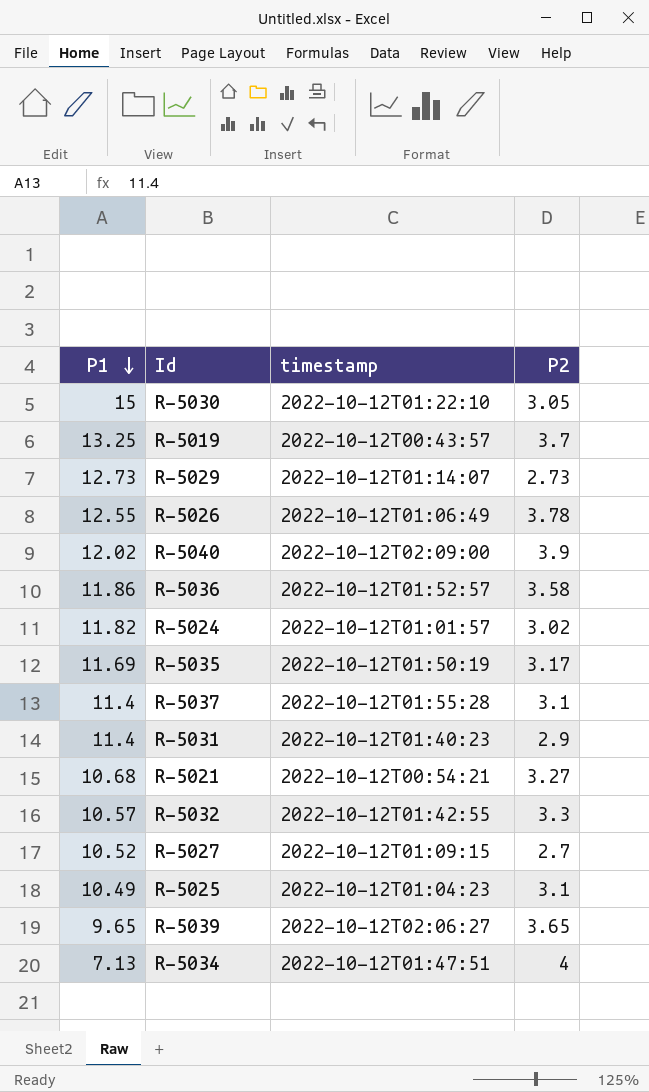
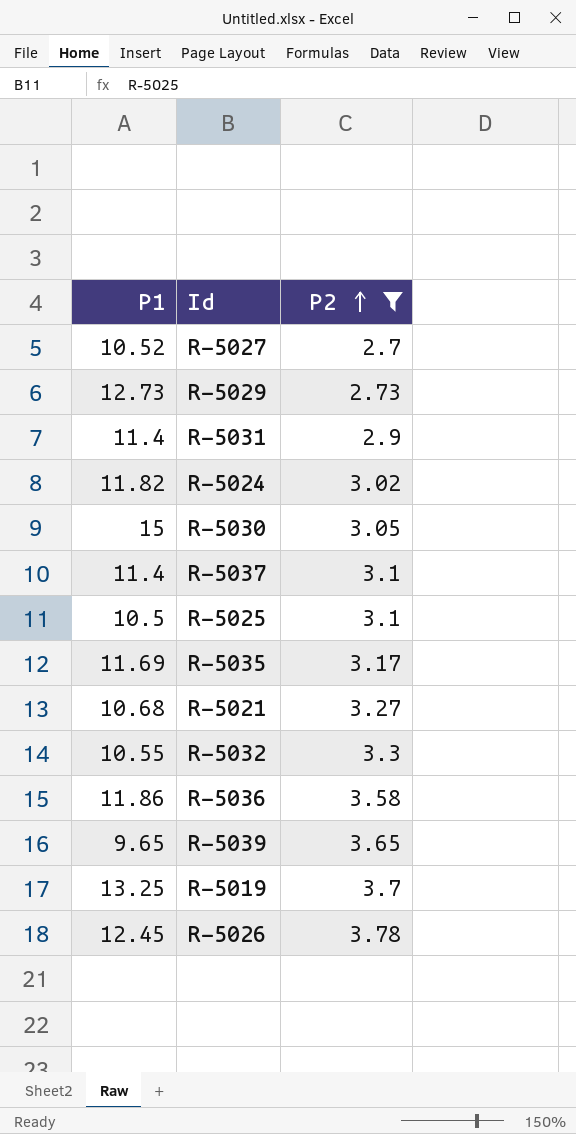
filter: none -> P2 <= 3.78
row order: P1 descending -> P2 ascending
column timestamp | position: 3 -> none
R-5025 | P1: 10.49 -> 10.5
R-5032 | P1: 10.57 -> 10.55
R-5026 | P1: 12.55 -> 12.45

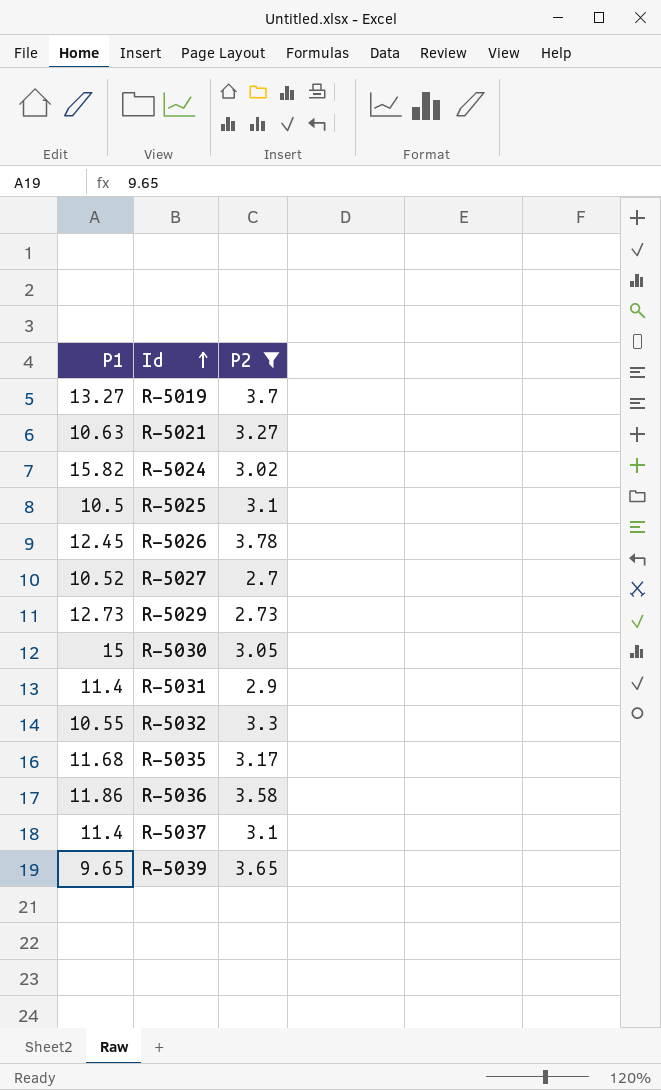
row order: P2 ascending -> Id ascending
R-5019 | P1: 13.25 -> 13.27
R-5021 | P1: 10.68 -> 10.63
R-5024 | P1: 11.82 -> 15.82
R-5035 | P1: 11.69 -> 11.68

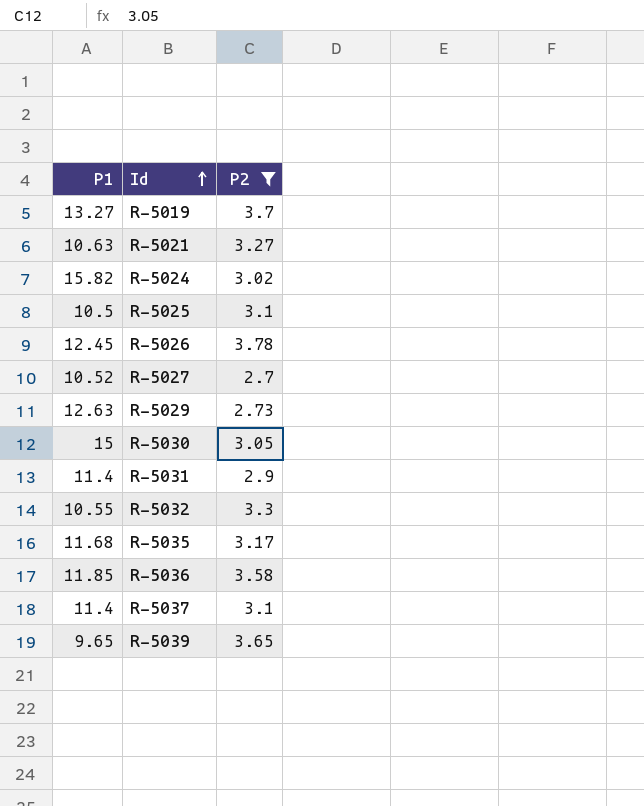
R-5029 | P1: 12.73 -> 12.63
R-5036 | P1: 11.86 -> 11.85

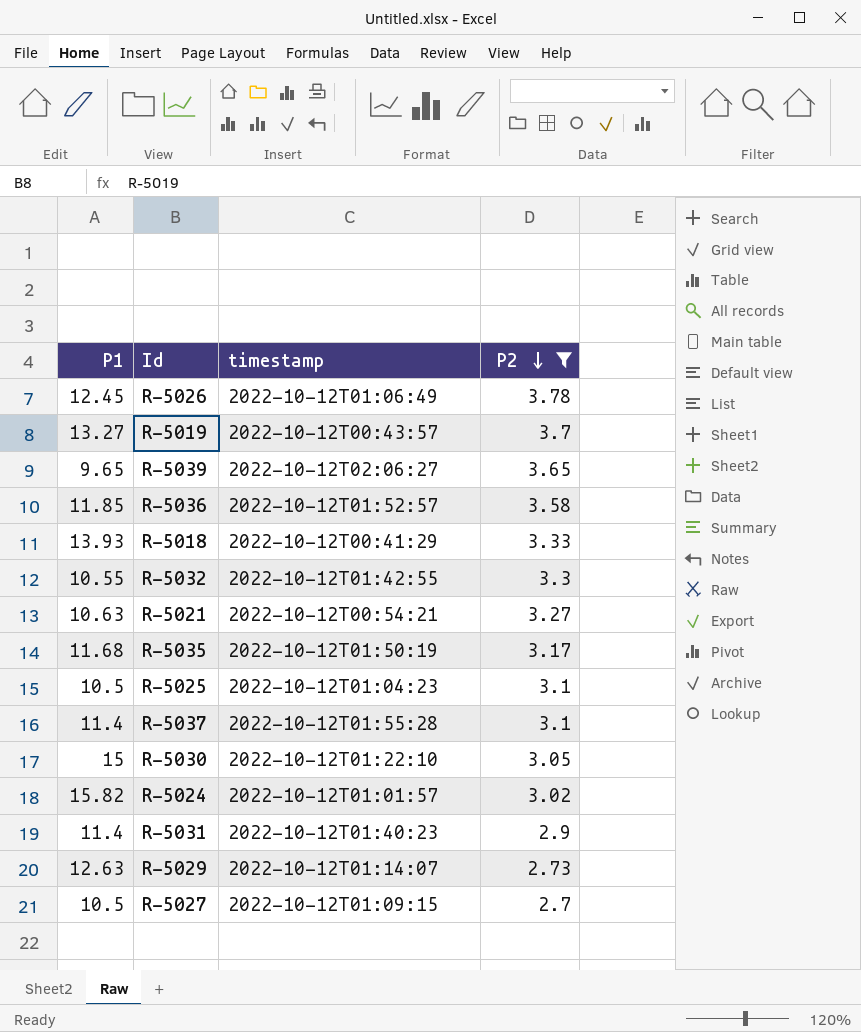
row order: Id ascending -> P2 descending
column timestamp | position: none -> 3
row R-5018: none -> 13.93 | 2022-10-12T00:41:29 | 3.33
R-5027 | P1: 10.52 -> 10.5

